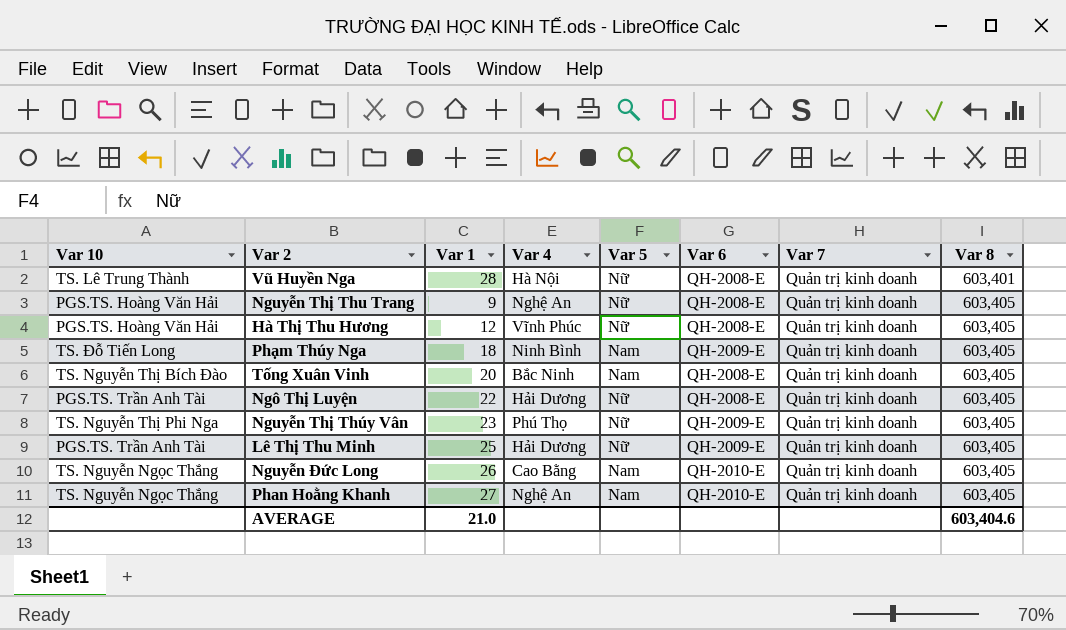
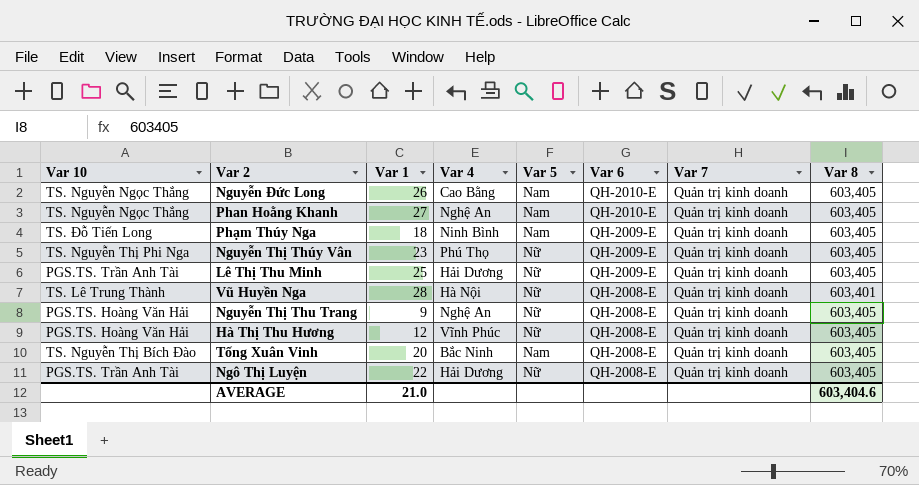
row order: Var 8 ascending -> Var 6 descending

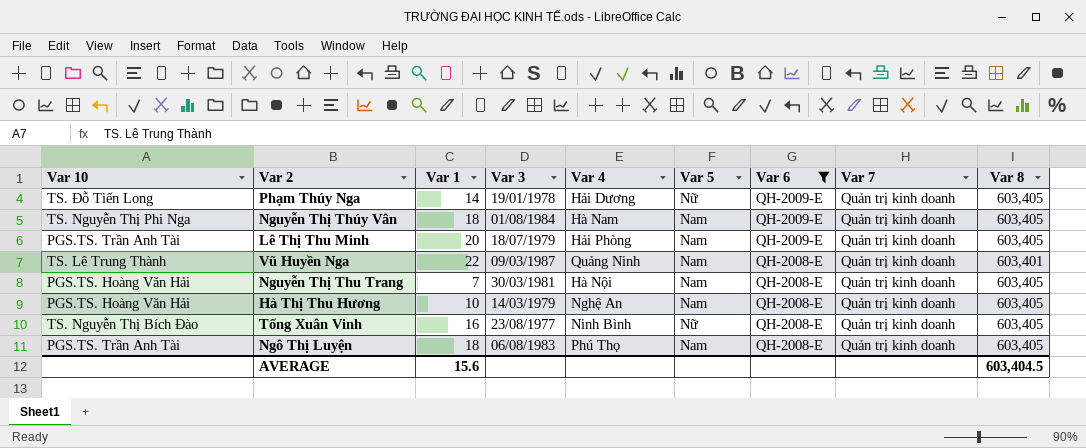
filter: none -> Var 6 != QH-2010-E
column Var 3 | position: none -> 4
Phạm Thúy Nga | Var 1: 18 -> 14
Phạm Thúy Nga | Var 4: Ninh Bình -> Hải Dương
Phạm Thúy Nga | Var 5: Nam -> Nữ
Nguyễn Thị Thúy Vân | Var 1: 23 -> 18
Nguyễn Thị Thúy Vân | Var 4: Phú Thọ -> Hà Nam
Nguyễn Thị Thúy Vân | Var 5: Nữ -> Nam
Lê Thị Thu Minh | Var 1: 25 -> 20
Lê Thị Thu Minh | Var 4: Hải Dương -> Hải Phòng
Lê Thị Thu Minh | Var 5: Nữ -> Nam
Vũ Huyền Nga | Var 1: 28 -> 22
Vũ Huyền Nga | Var 4: Hà Nội -> Quảng Ninh
Vũ Huyền Nga | Var 5: Nữ -> Nam
Nguyễn Thị Thu Trang | Var 1: 9 -> 7
Nguyễn Thị Thu Trang | Var 4: Nghệ An -> Hà Nội
Nguyễn Thị Thu Trang | Var 5: Nữ -> Nam
Hà Thị Thu Hương | Var 1: 12 -> 10
Hà Thị Thu Hương | Var 4: Vĩnh Phúc -> Nghệ An
Hà Thị Thu Hương | Var 5: Nữ -> Nam
Tống Xuân Vinh | Var 1: 20 -> 16
Tống Xuân Vinh | Var 4: Bắc Ninh -> Ninh Bình
Tống Xuân Vinh | Var 5: Nam -> Nữ
Ngô Thị Luyện | Var 1: 22 -> 18
Ngô Thị Luyện | Var 4: Hải Dương -> Phú Thọ
Ngô Thị Luyện | Var 5: Nữ -> Nam
AVERAGE | Var 1: 21.0 -> 15.6
AVERAGE | Var 8: 603,404.6 -> 603,404.5

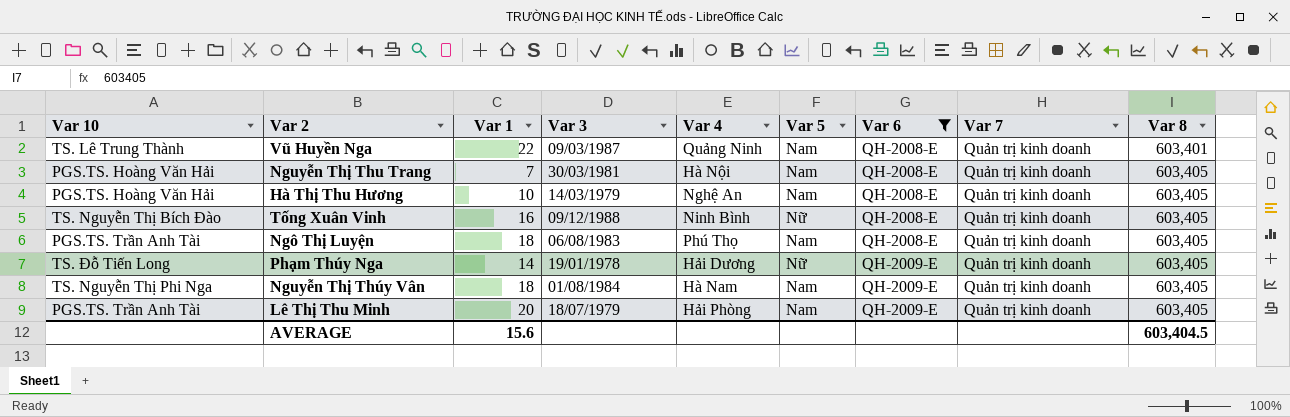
row order: Var 6 descending -> Var 6 ascending
Tống Xuân Vinh | Var 3: 23/08/1977 -> 09/12/1988

